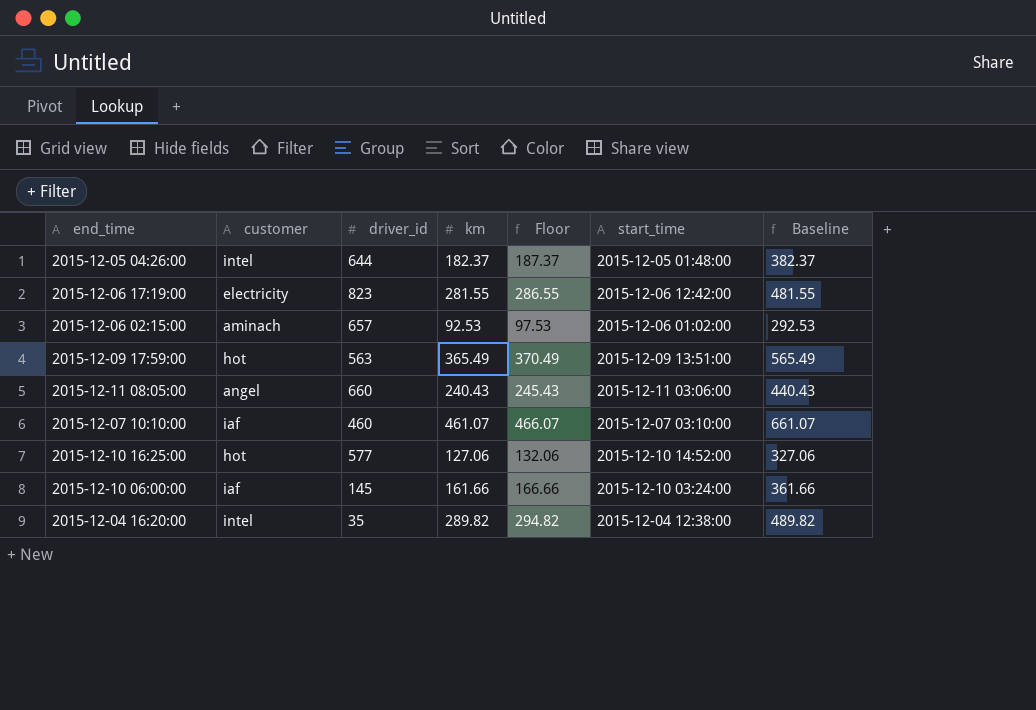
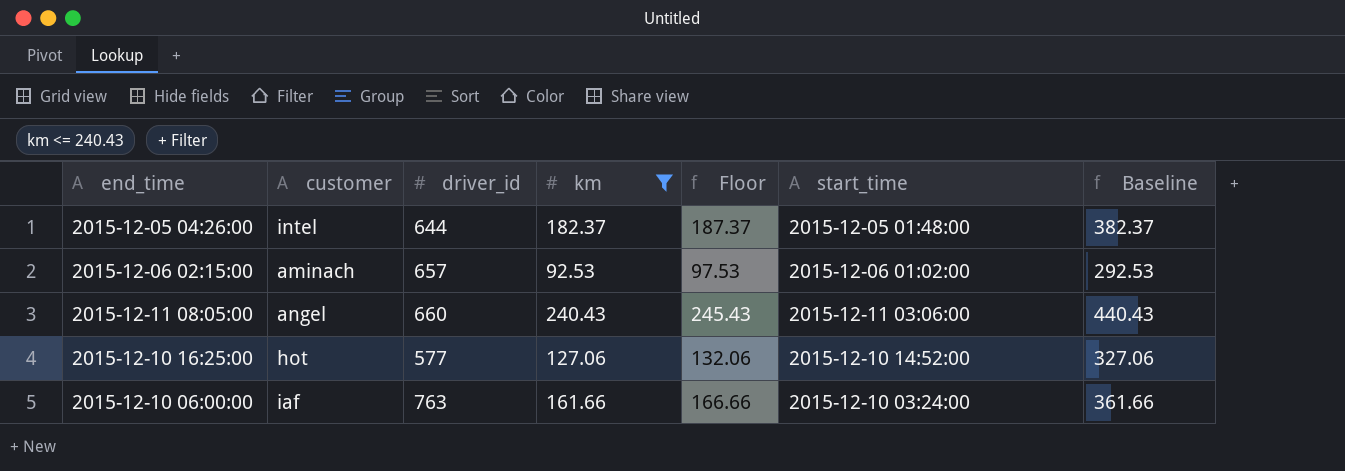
filter: none -> km <= 240.43
2015-12-10 06:00:00 | driver_id: 145 -> 763

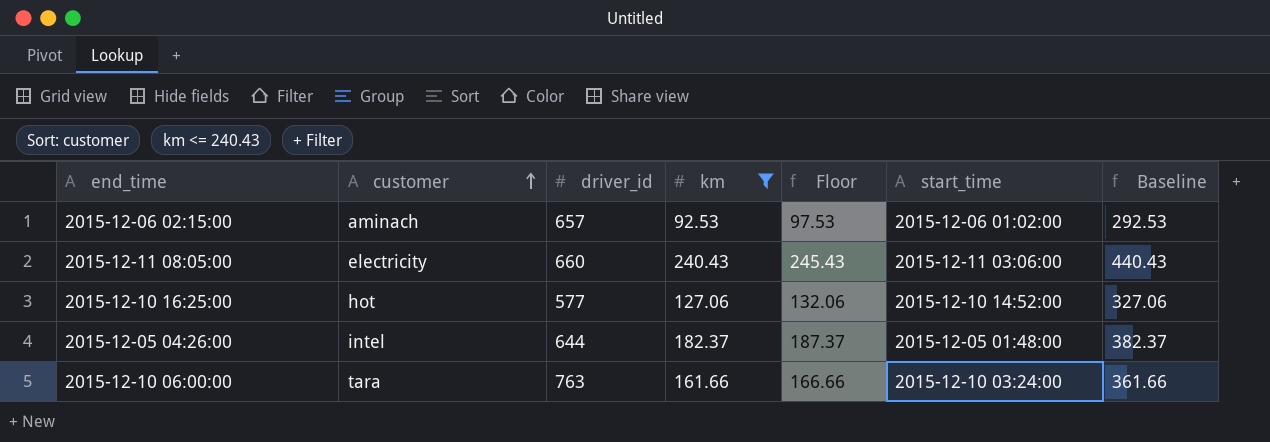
row order: none -> customer ascending
2015-12-11 08:05:00 | customer: angel -> electricity
2015-12-10 06:00:00 | customer: iaf -> tara

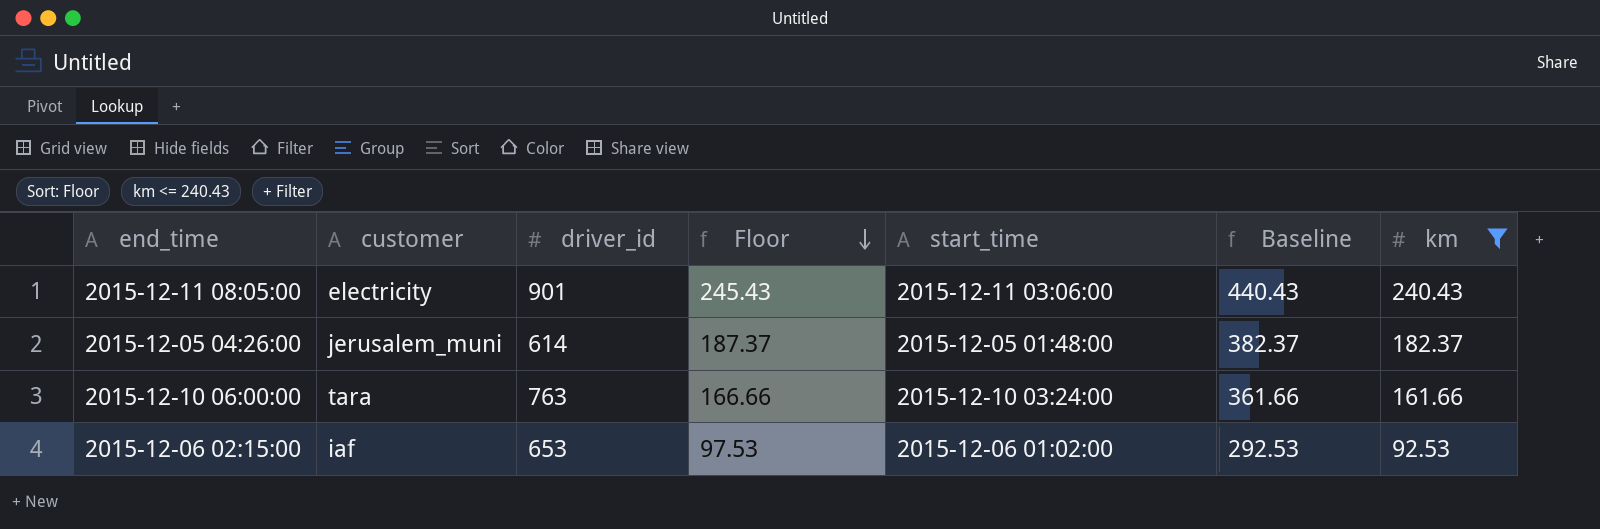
row order: customer ascending -> Floor descending
column km | position: 4 -> 7
row 2015-12-10 16:25:00: hot | 577 | 127.06 | 132.06 | 2015-12-10 14:52:00 | 327.06 -> none
2015-12-11 08:05:00 | driver_id: 660 -> 901
2015-12-05 04:26:00 | customer: intel -> jerusalem_muni
2015-12-05 04:26:00 | driver_id: 644 -> 614
2015-12-06 02:15:00 | customer: aminach -> iaf
2015-12-06 02:15:00 | driver_id: 657 -> 653

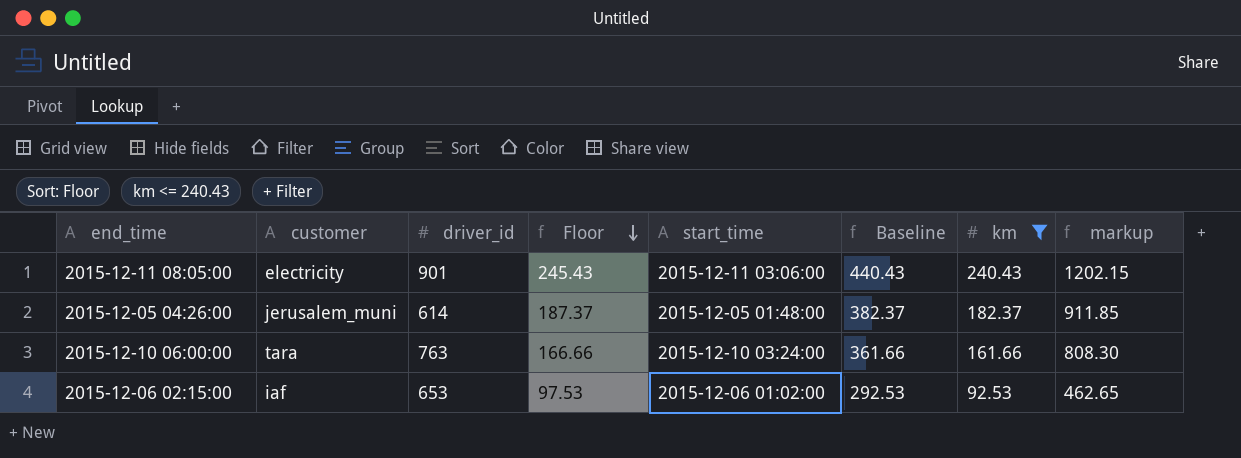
column markup | formula: none -> [km] * 5

